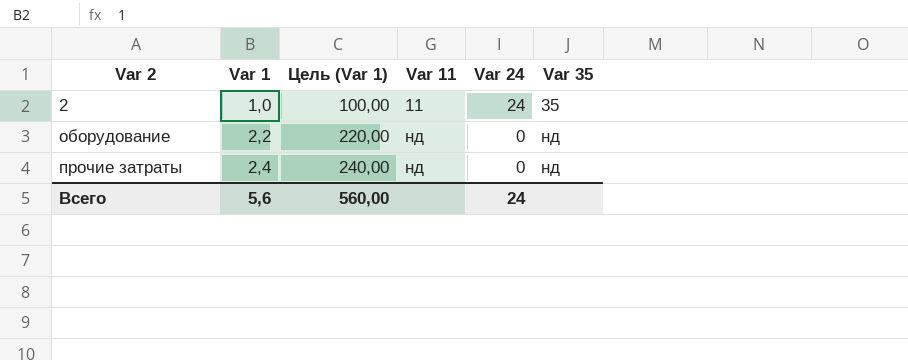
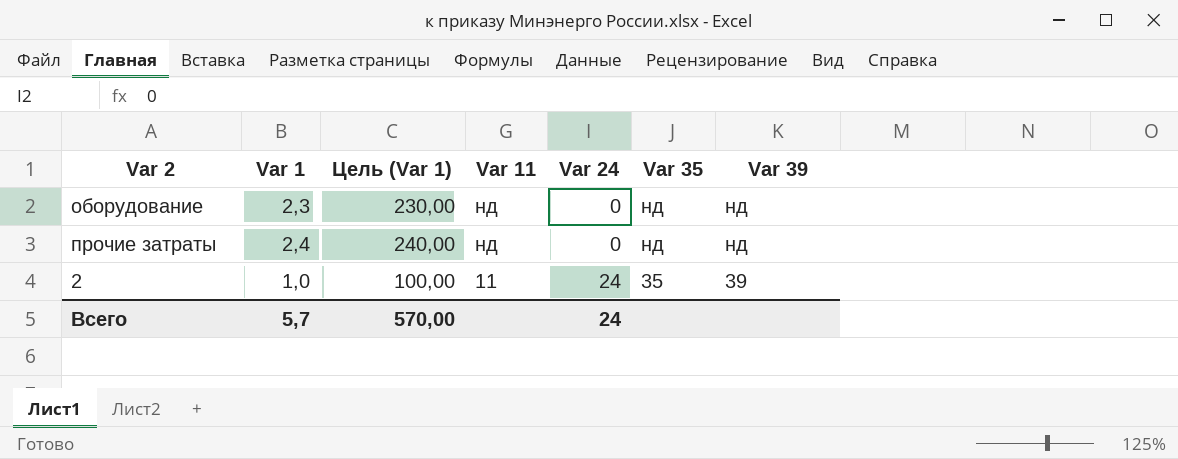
row order: Var 2 ascending -> Var 11 descending
column Var 39 | position: none -> 7
оборудование | Var 1: 2,2 -> 2,3
оборудование | Цель (Var 1): 220,00 -> 230,00
Всего | Var 1: 5,6 -> 5,7
Всего | Цель (Var 1): 560,00 -> 570,00

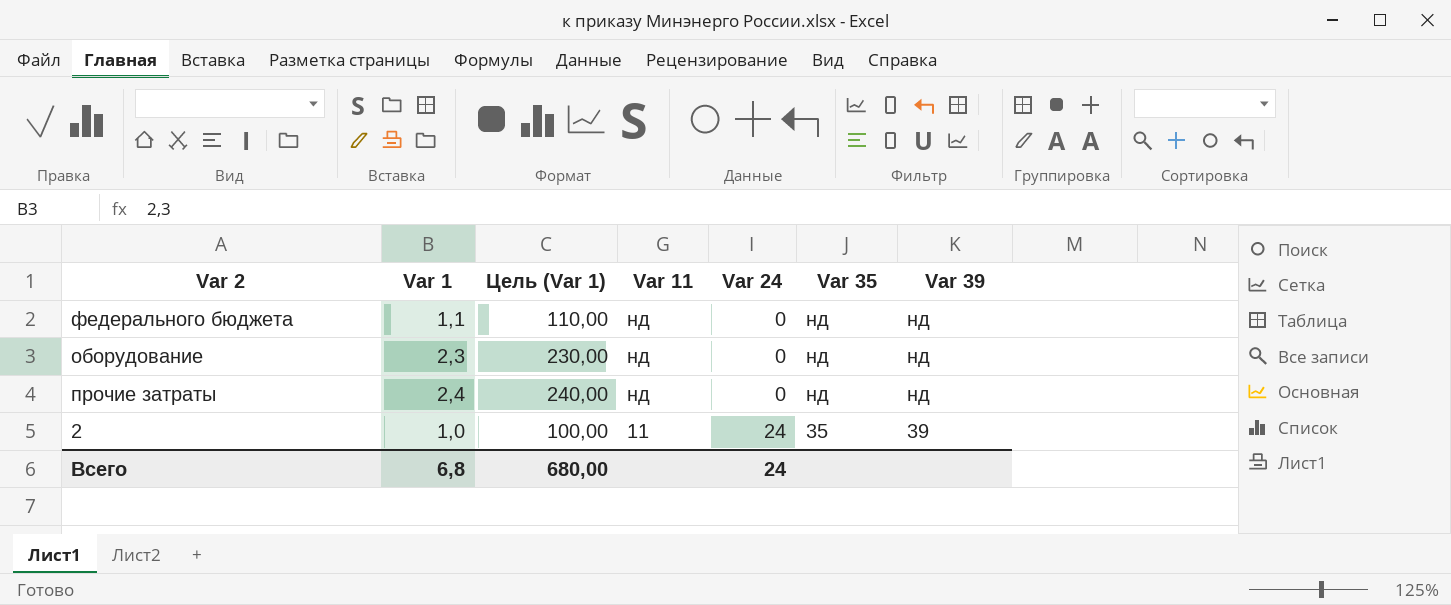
row федерального бюджета: none -> 1,1 | 110,00 | нд | 0 | нд | нд
Всего | Var 1: 5,7 -> 6,8
Всего | Цель (Var 1): 570,00 -> 680,00

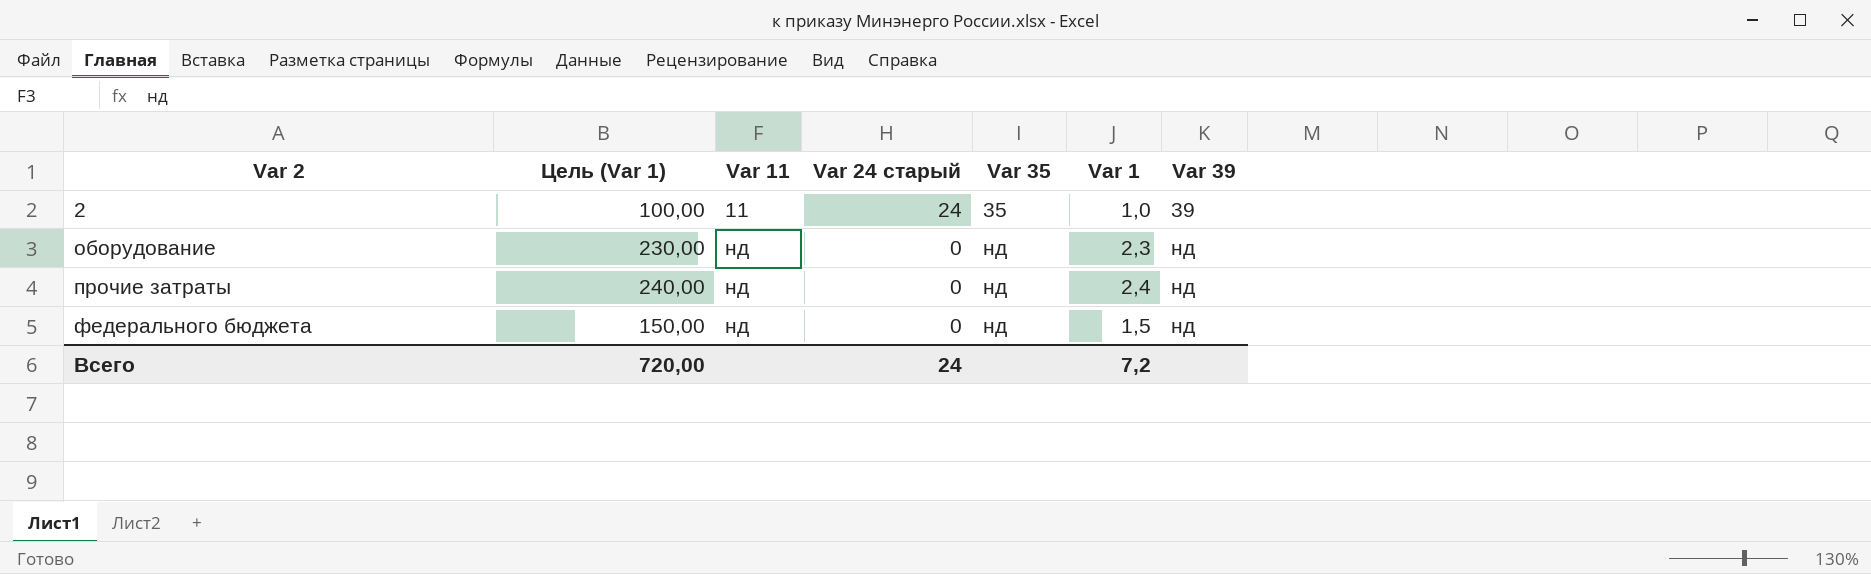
row order: Var 11 descending -> Var 2 ascending
column name: Var 24 -> Var 24 старый
column Var 1 | position: 2 -> 6
федерального бюджета | Цель (Var 1): 110,00 -> 150,00
федерального бюджета | Var 1: 1,1 -> 1,5
Всего | Цель (Var 1): 680,00 -> 720,00
Всего | Var 1: 6,8 -> 7,2

